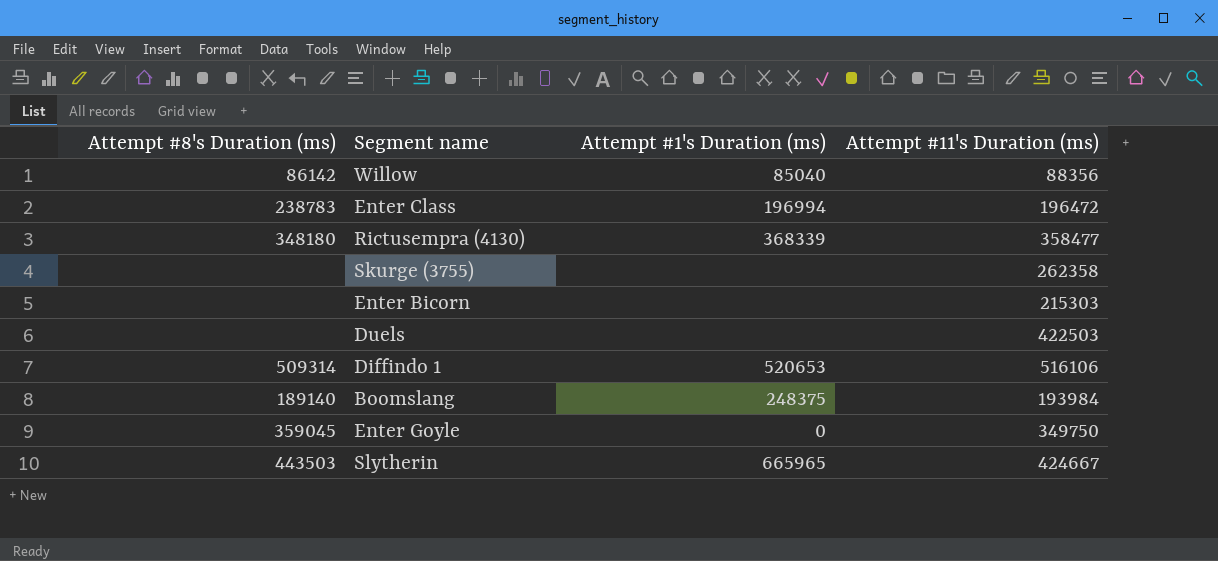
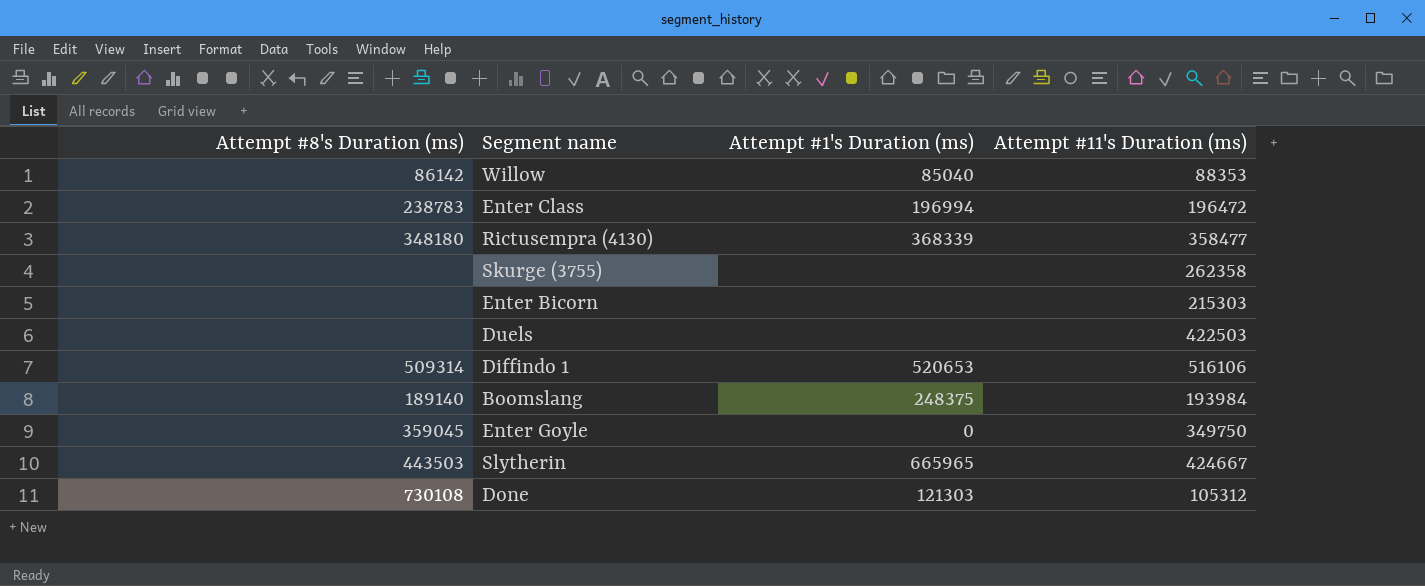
Willow | Attempt #11's Duration (ms): 88356 -> 88353
row Done: none -> 730108 | 121303 | 105312

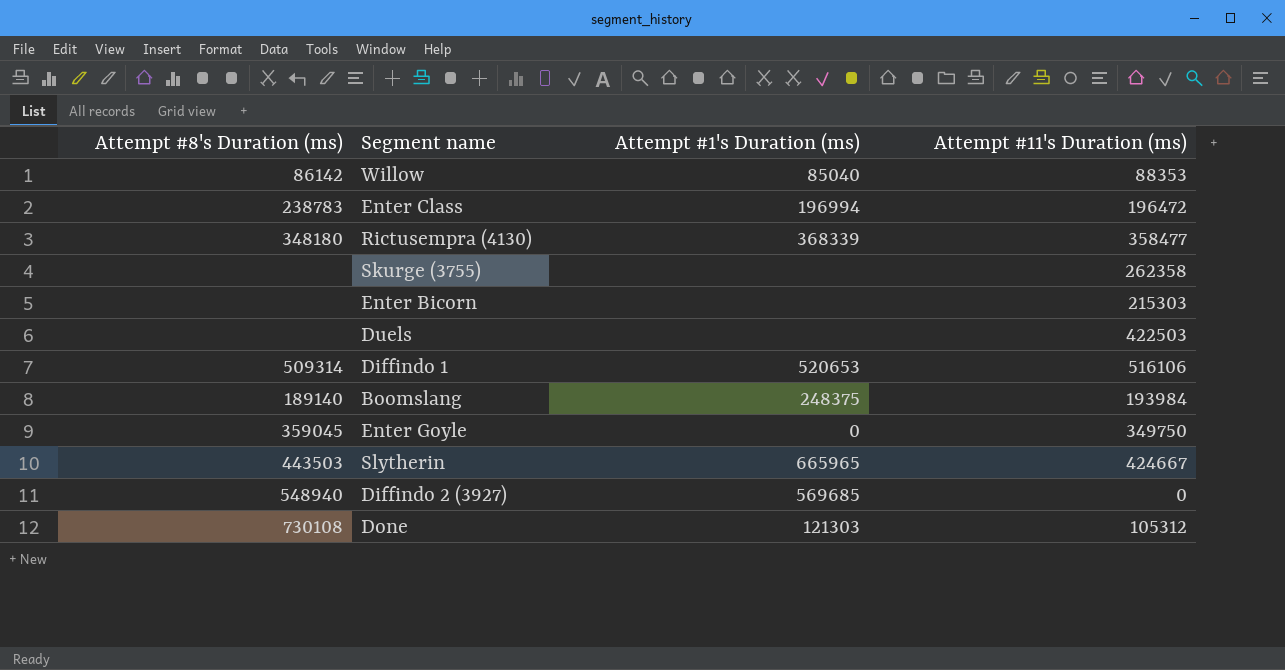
row Diffindo 2 (3927): none -> 548940 | 569685 | 0

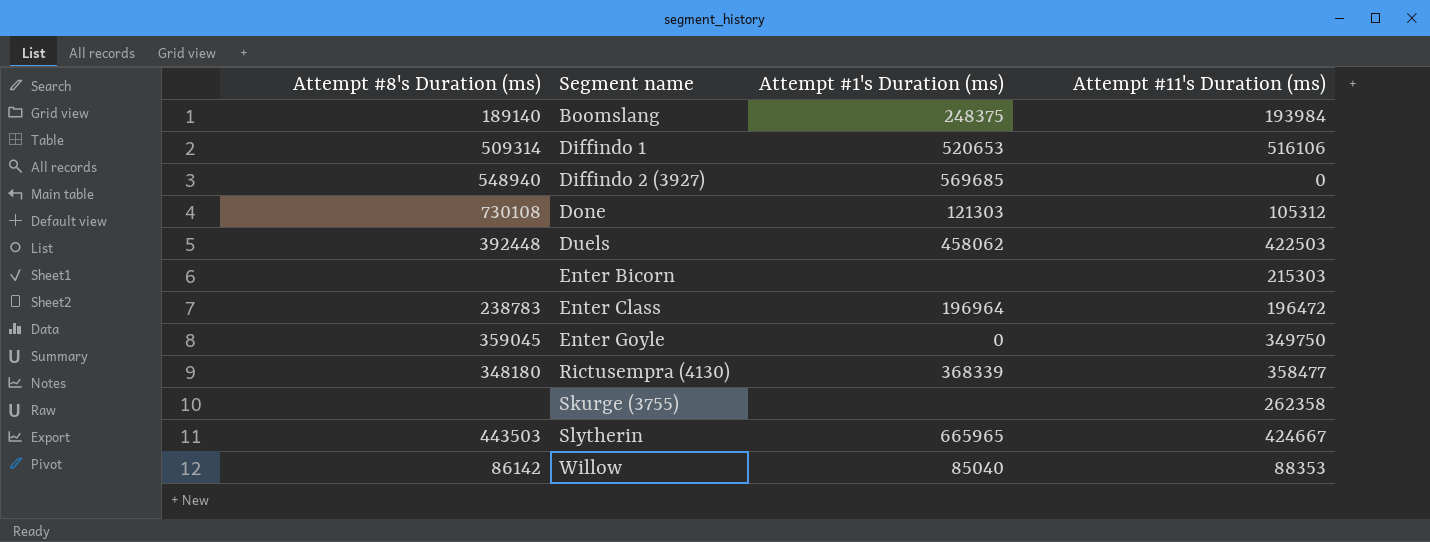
row order: none -> Segment name ascending
Duels | Attempt #8's Duration (ms): none -> 392448
Duels | Attempt #1's Duration (ms): none -> 458062
Enter Class | Attempt #1's Duration (ms): 196994 -> 196964

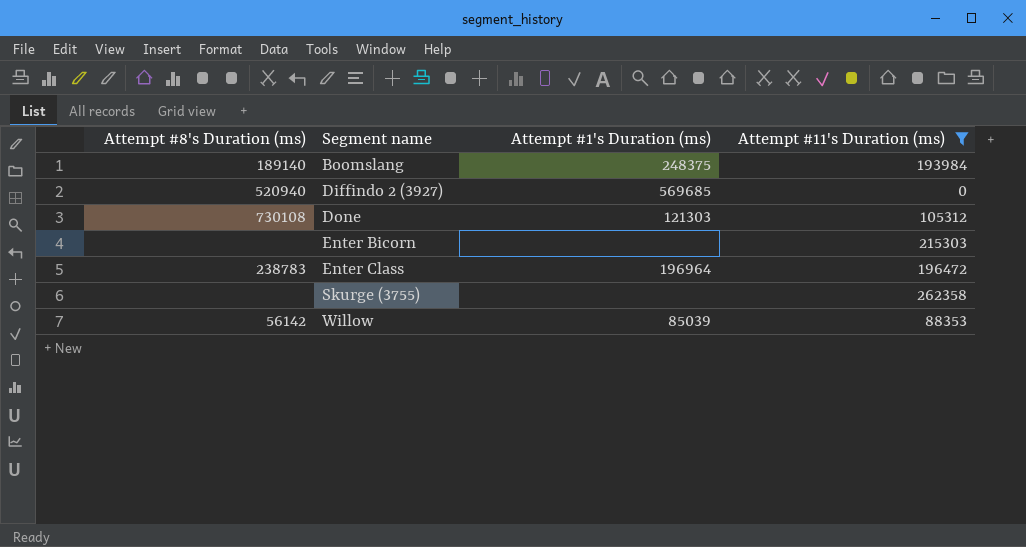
filter: none -> Attempt #11's Duration (ms) <= 262358
Diffindo 2 (3927) | Attempt #8's Duration (ms): 548940 -> 520940
Willow | Attempt #8's Duration (ms): 86142 -> 56142
Willow | Attempt #1's Duration (ms): 85040 -> 85039

